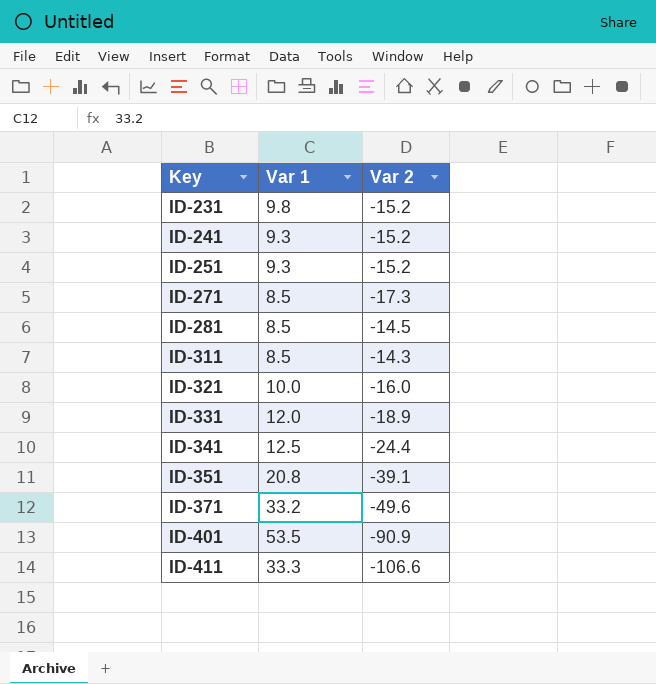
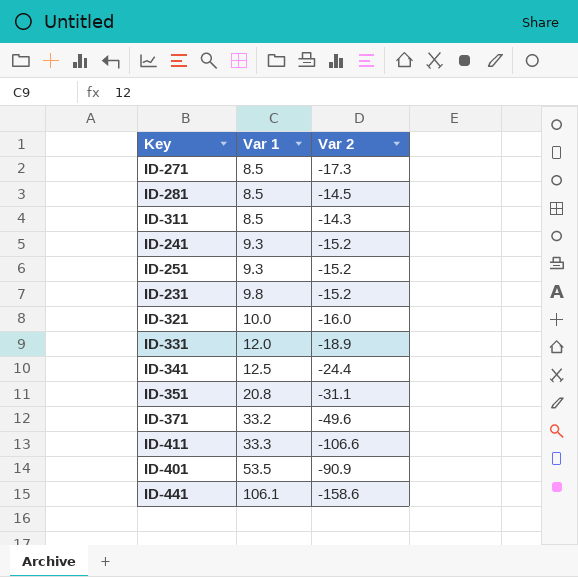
row order: Key ascending -> Var 1 ascending
ID-351 | Var 2: -39.1 -> -31.1
row ID-441: none -> 106.1 | -158.6

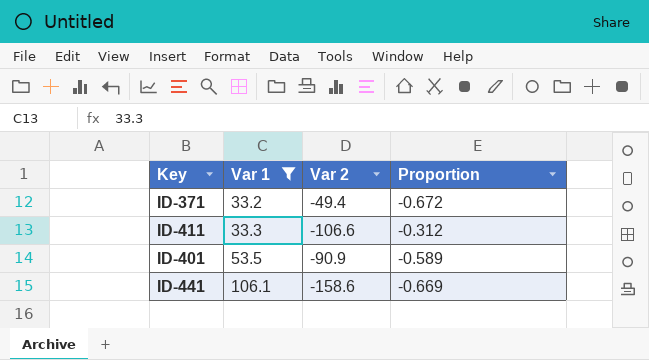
filter: none -> Var 1 >= 33.2
column Proportion | formula: none -> [Var 1] / [Var 2]
ID-371 | Var 2: -49.6 -> -49.4

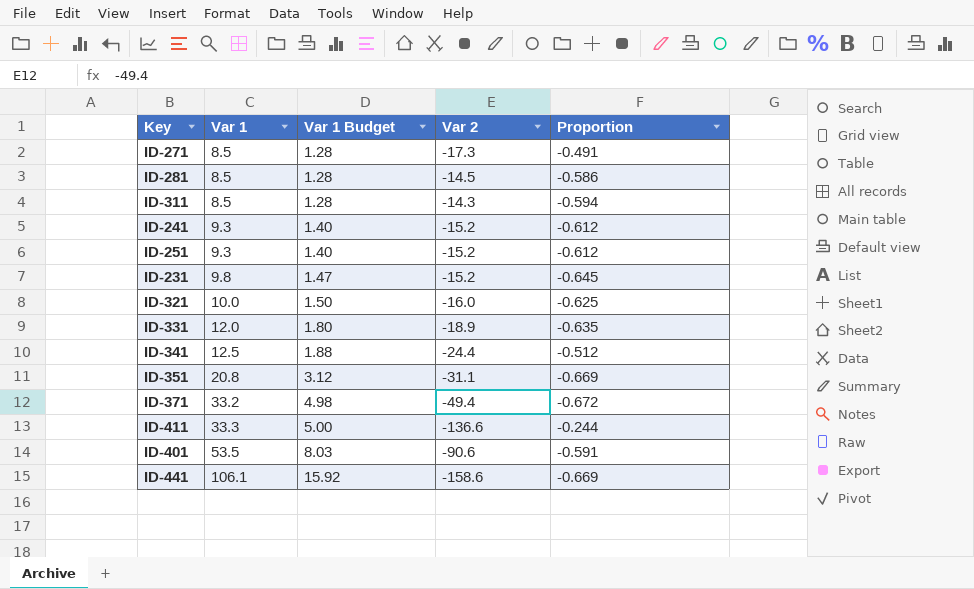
filter: Var 1 >= 33.2 -> none
column Var 1 Budget | formula: none -> [Var 1] * 0.15
ID-411 | Var 2: -106.6 -> -136.6
ID-411 | Proportion: -0.312 -> -0.244
ID-401 | Var 2: -90.9 -> -90.6
ID-401 | Proportion: -0.589 -> -0.591

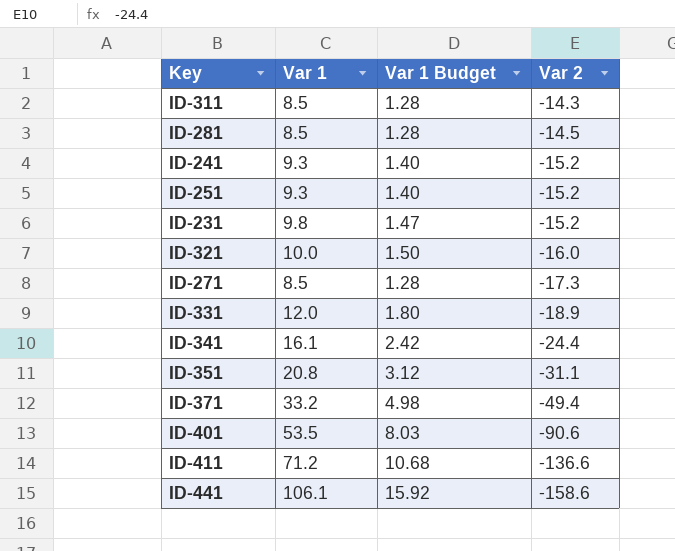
row order: Var 1 ascending -> Var 2 descending
column Proportion | formula: [Var 1] / [Var 2] -> none
ID-341 | Var 1: 12.5 -> 16.1
ID-341 | Var 1 Budget: 1.88 -> 2.42
ID-411 | Var 1: 33.3 -> 71.2
ID-411 | Var 1 Budget: 5.00 -> 10.68

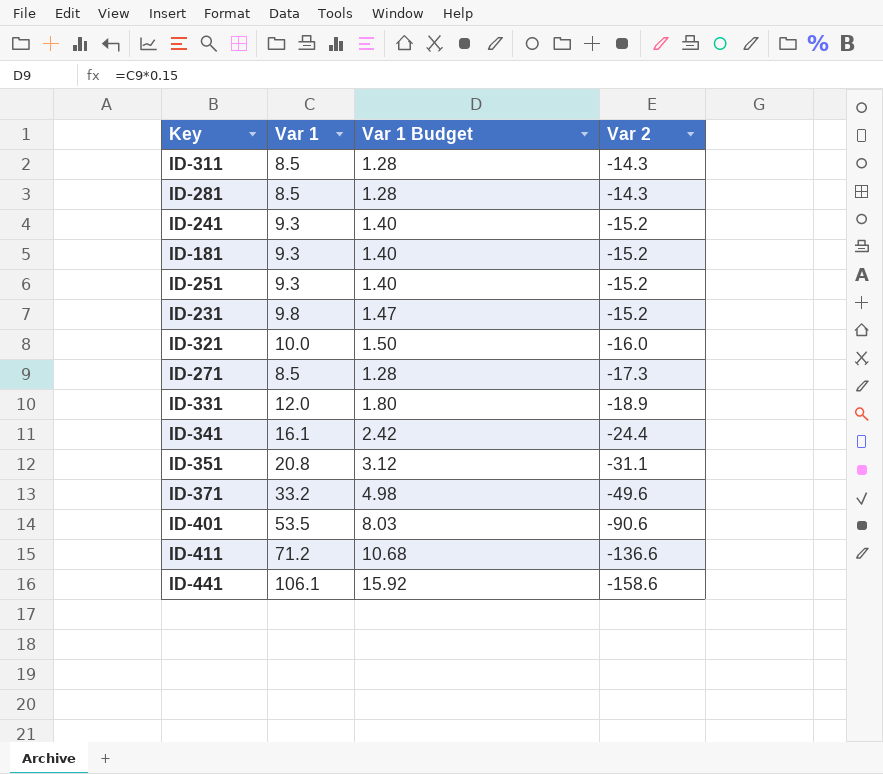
ID-281 | Var 2: -14.5 -> -14.3
row ID-181: none -> 9.3 | 1.40 | -15.2
ID-371 | Var 2: -49.4 -> -49.6

